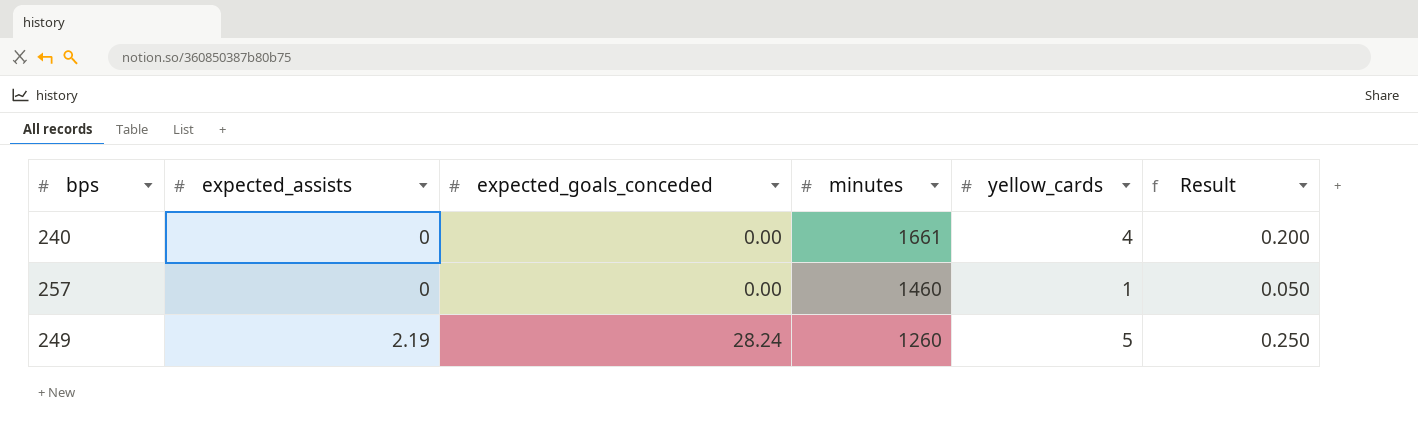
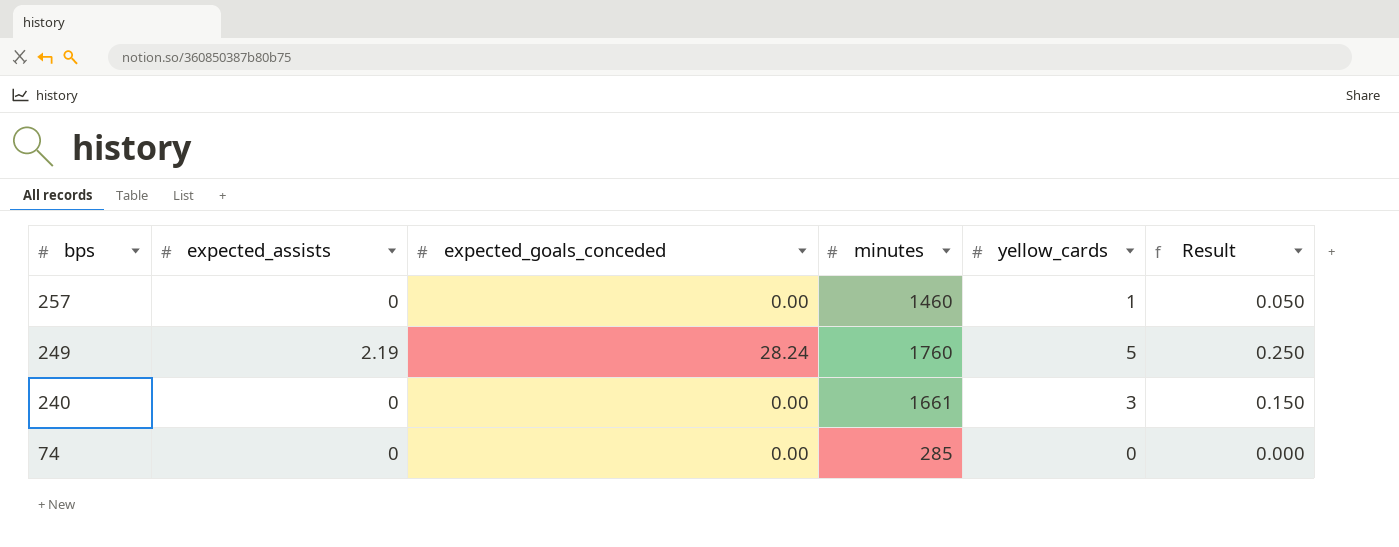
row order: expected_assists ascending -> bps descending
249 | minutes: 1260 -> 1760
240 | yellow_cards: 4 -> 3
240 | Result: 0.200 -> 0.150
row 74: none -> 0 | 0.00 | 285 | 0 | 0.000

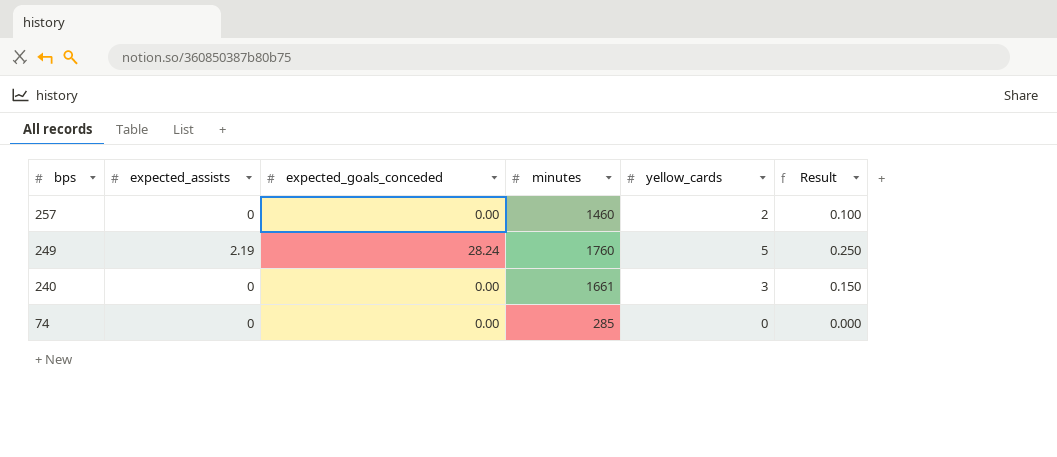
257 | yellow_cards: 1 -> 2
257 | Result: 0.050 -> 0.100

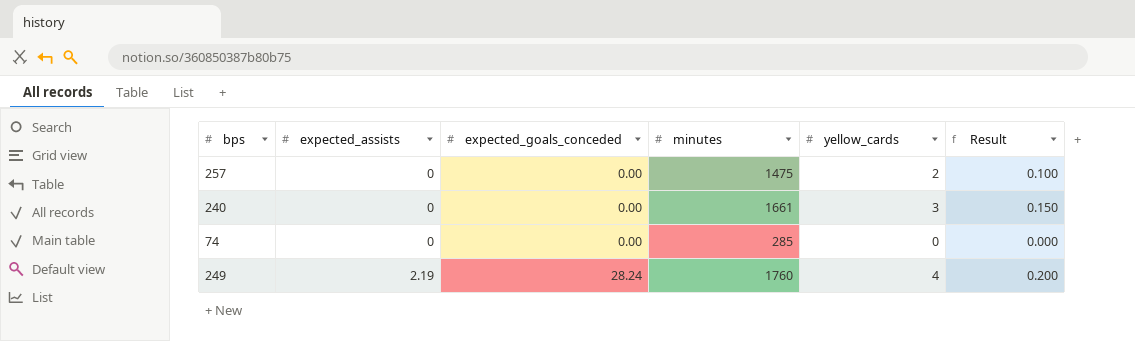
row order: bps descending -> expected_assists ascending
257 | minutes: 1460 -> 1475
249 | yellow_cards: 5 -> 4
249 | Result: 0.250 -> 0.200

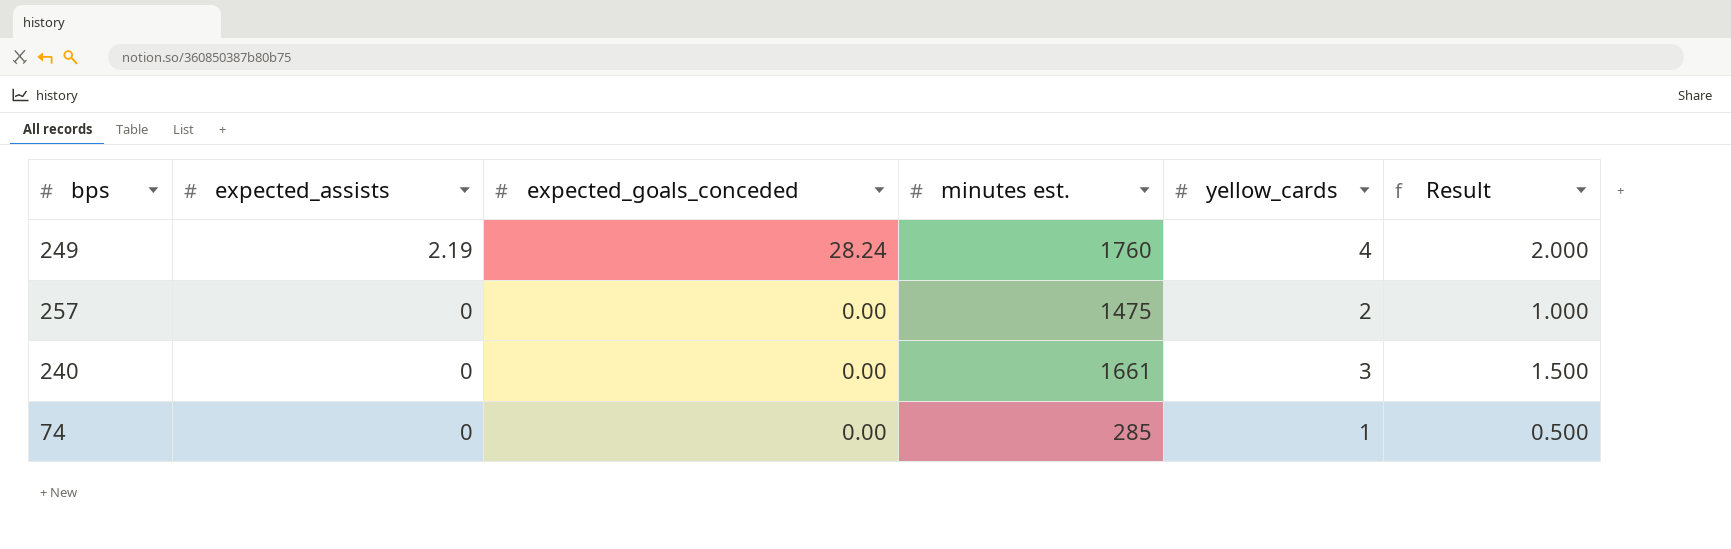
row order: expected_assists ascending -> expected_assists descending
column name: minutes -> minutes est.
column Result | formula: [yellow_cards] * 0.05 -> [yellow_cards] * 0.5
74 | yellow_cards: 0 -> 1

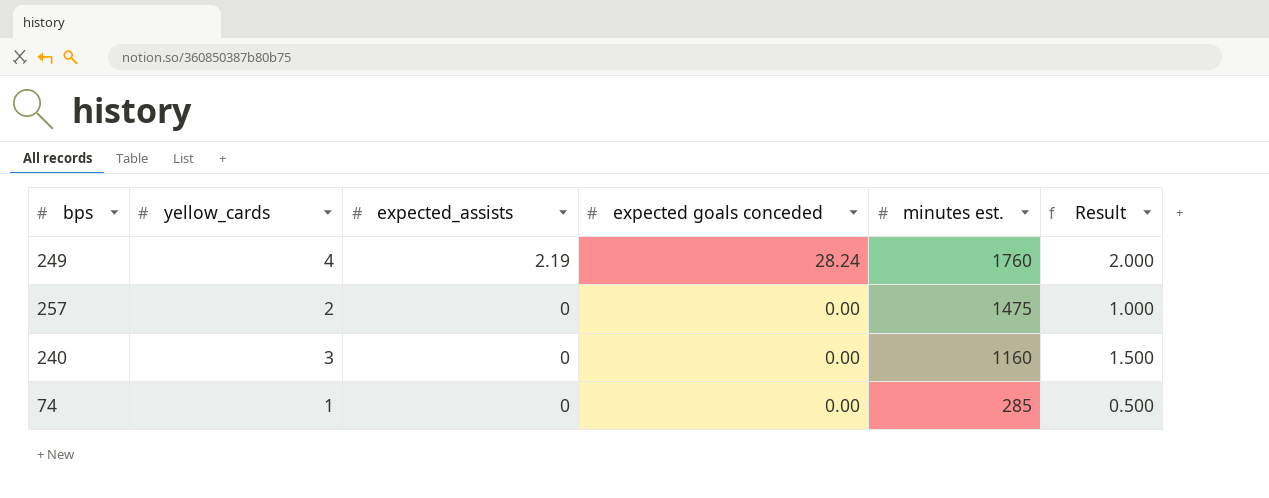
column yellow_cards | position: 5 -> 2
column name: expected_goals_conceded -> expected goals conceded
240 | minutes est.: 1661 -> 1160

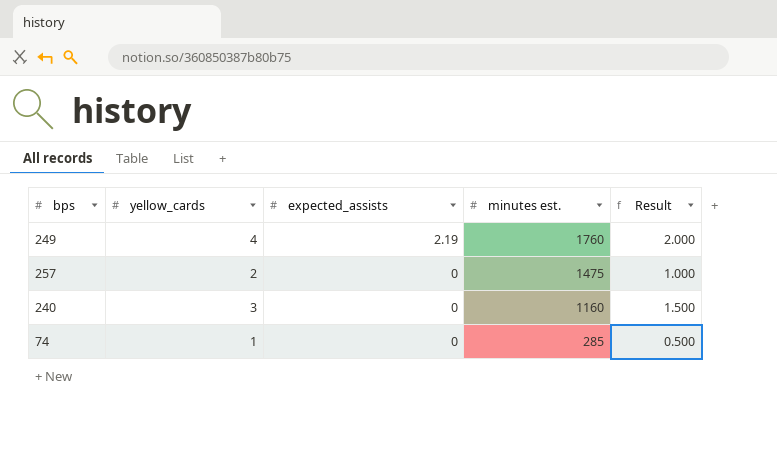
column expected goals conceded | position: 4 -> none

